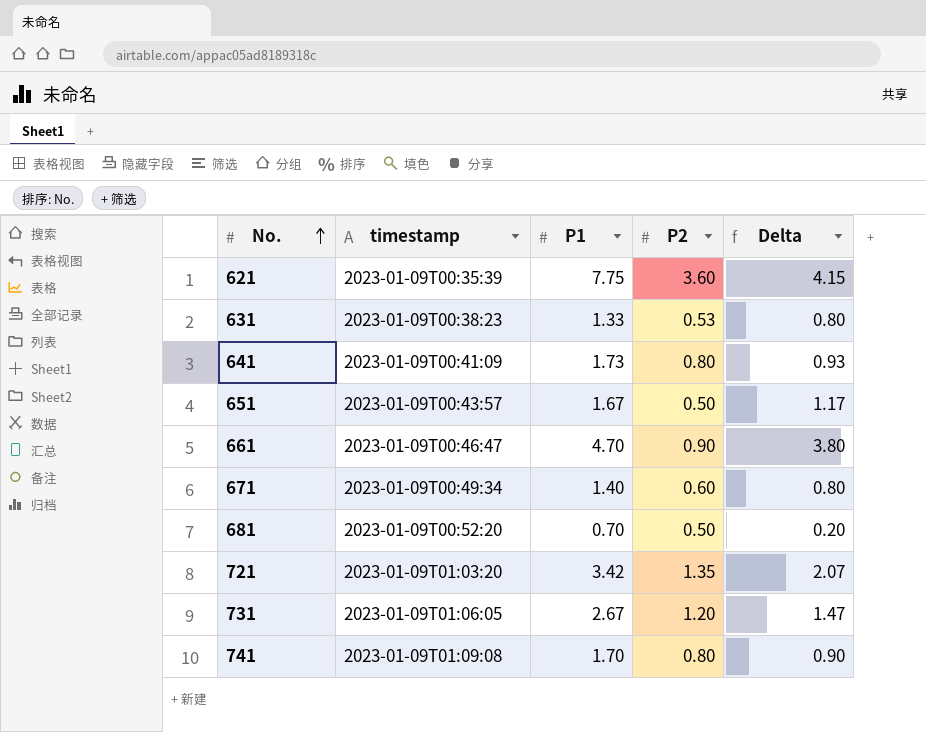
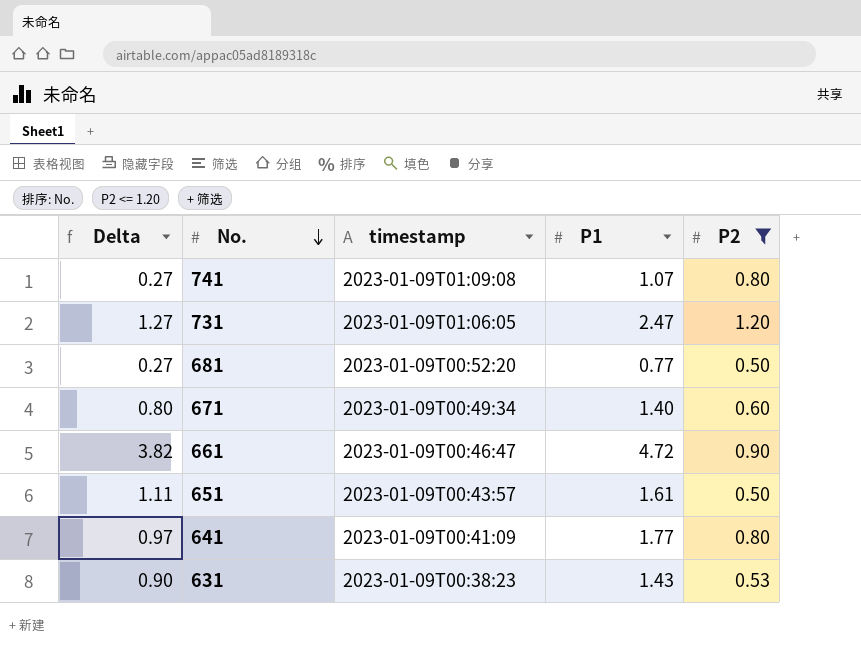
filter: none -> P2 <= 1.20
row order: No. ascending -> No. descending
column Delta | position: 5 -> 1
741 | Delta: 0.90 -> 0.27
741 | P1: 1.70 -> 1.07
731 | Delta: 1.47 -> 1.27
731 | P1: 2.67 -> 2.47
681 | Delta: 0.20 -> 0.27
681 | P1: 0.70 -> 0.77
661 | Delta: 3.80 -> 3.82
661 | P1: 4.70 -> 4.72
651 | Delta: 1.17 -> 1.11
651 | P1: 1.67 -> 1.61
641 | Delta: 0.93 -> 0.97
641 | P1: 1.73 -> 1.77
631 | Delta: 0.80 -> 0.90
631 | P1: 1.33 -> 1.43

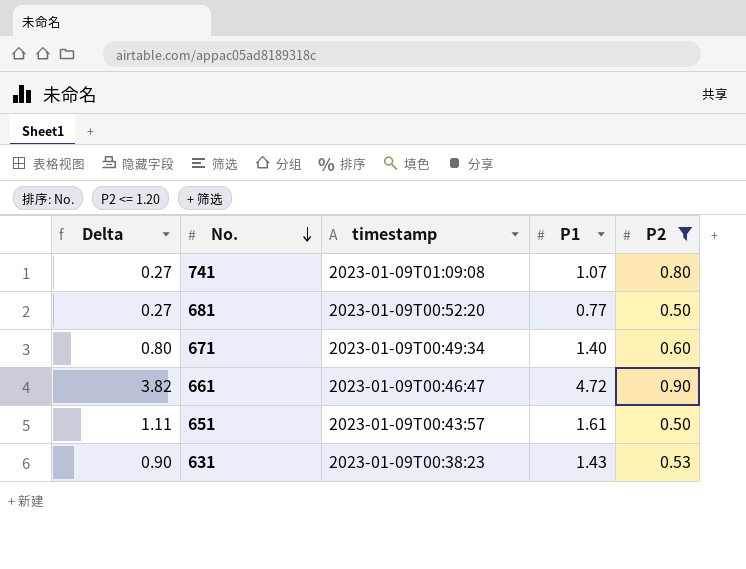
row 731: 1.27 | 2023-01-09T01:06:05 | 2.47 | 1.20 -> none
row 641: 0.97 | 2023-01-09T00:41:09 | 1.77 | 0.80 -> none

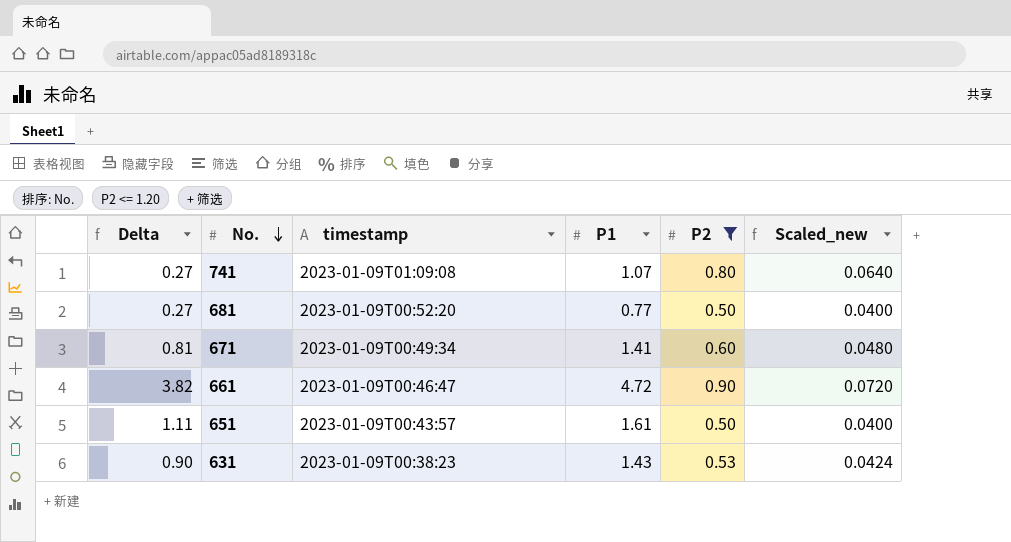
column Scaled_new | formula: none -> [P2] * 0.08
671 | Delta: 0.80 -> 0.81
671 | P1: 1.40 -> 1.41

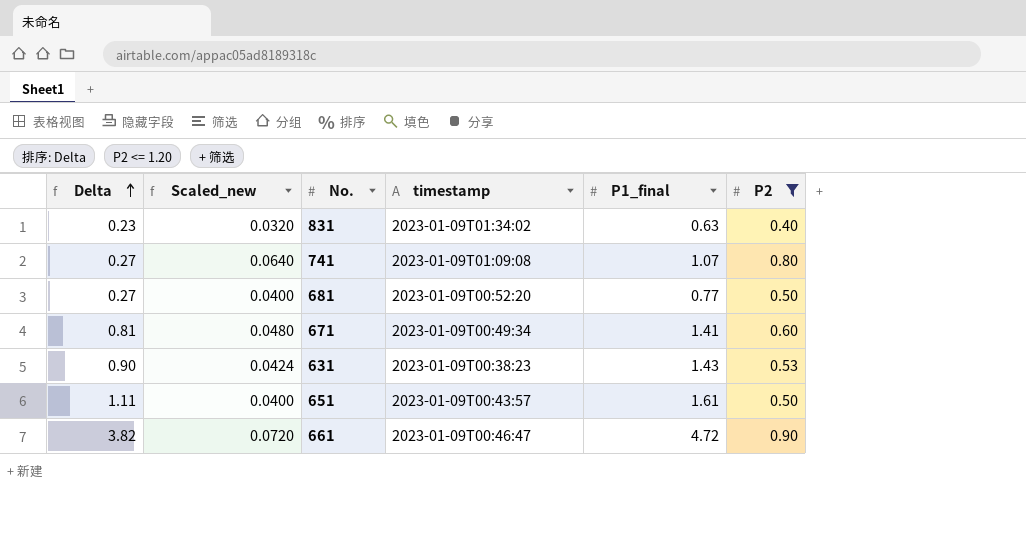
row order: No. descending -> Delta ascending
column Scaled_new | position: 6 -> 2
column name: P1 -> P1_final
row 831: none -> 0.23 | 0.0320 | 2023-01-09T01:34:02 | 0.63 | 0.40

